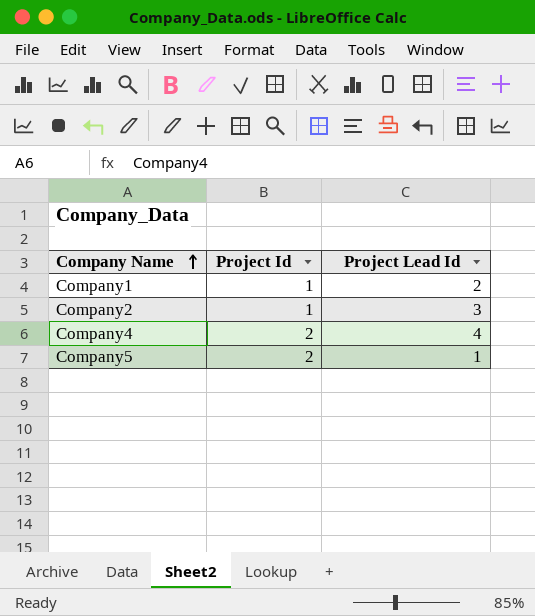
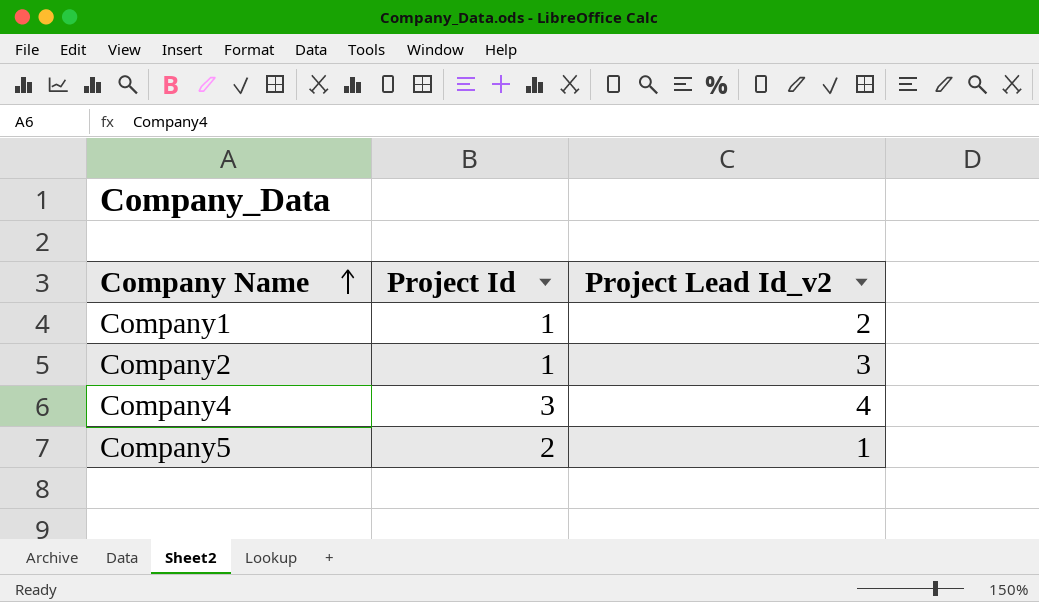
column name: Project Lead Id -> Project Lead Id_v2
Company4 | Project Id: 2 -> 3

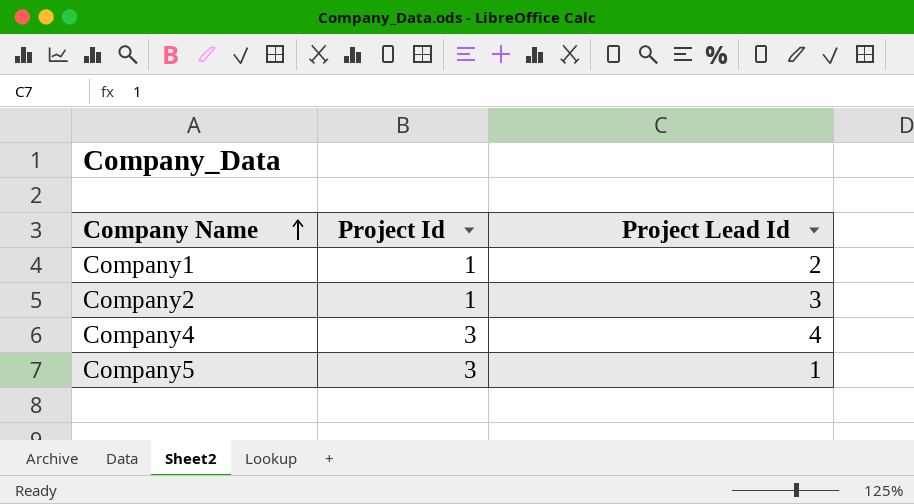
column name: Project Lead Id_v2 -> Project Lead Id
Company5 | Project Id: 2 -> 3

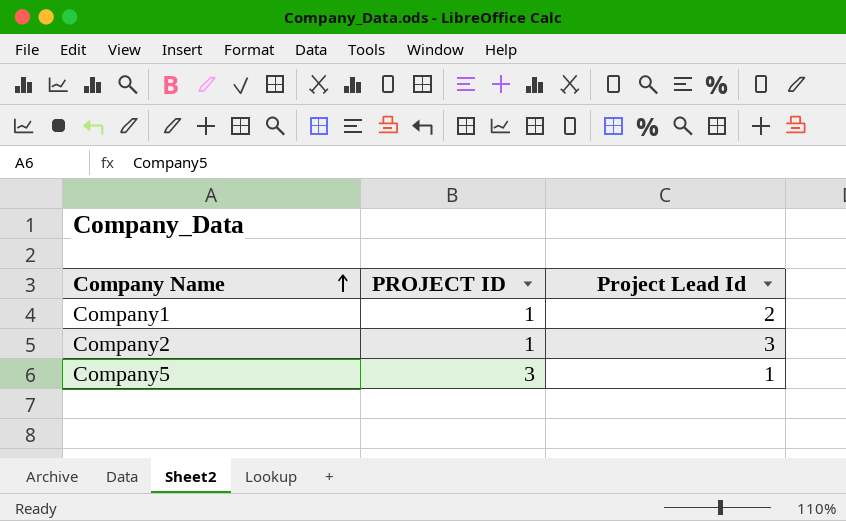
column name: Project Id -> PROJECT ID
row Company4: 3 | 4 -> none

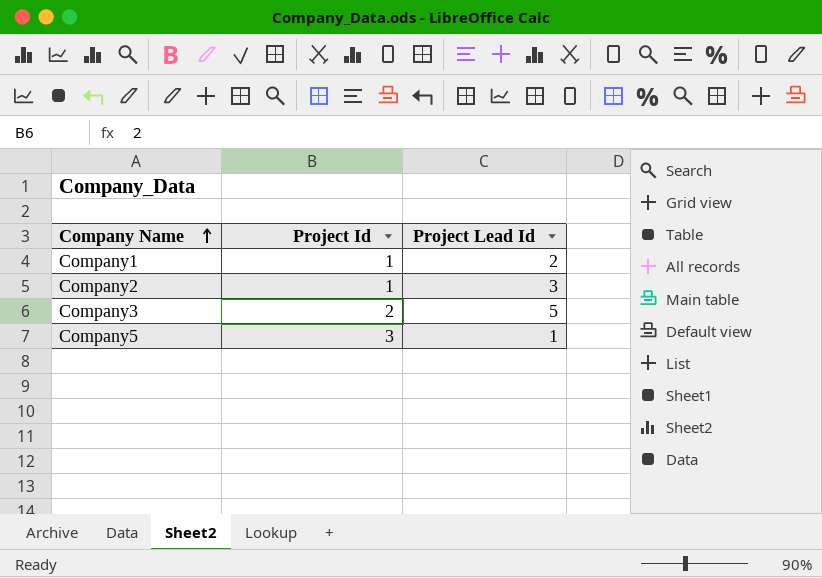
column name: PROJECT ID -> Project Id
row Company3: none -> 2 | 5

